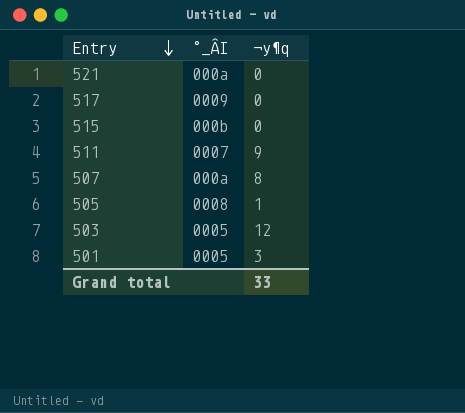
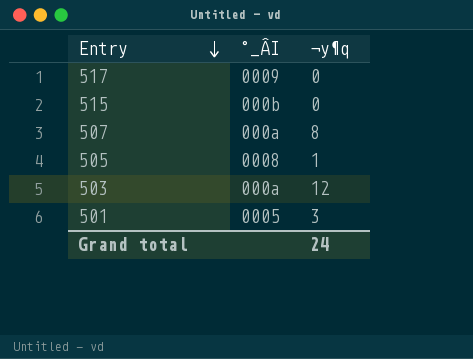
row 521: 000a | 0 -> none
row 511: 0007 | 9 -> none
503 | °_ÂI: 0005 -> 000a
Grand total | ¬y¶q: 33 -> 24

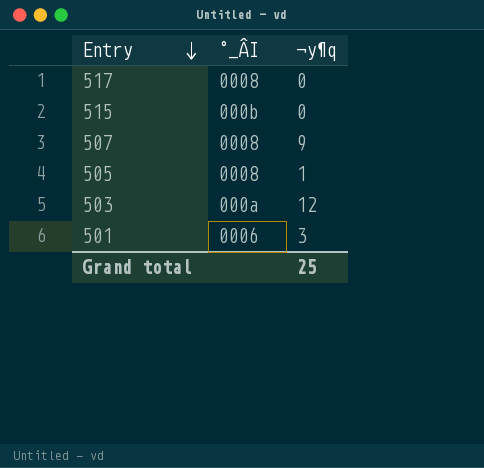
517 | °_ÂI: 0009 -> 0008
507 | °_ÂI: 000a -> 0008
507 | ¬y¶q: 8 -> 9
501 | °_ÂI: 0005 -> 0006
Grand total | ¬y¶q: 24 -> 25

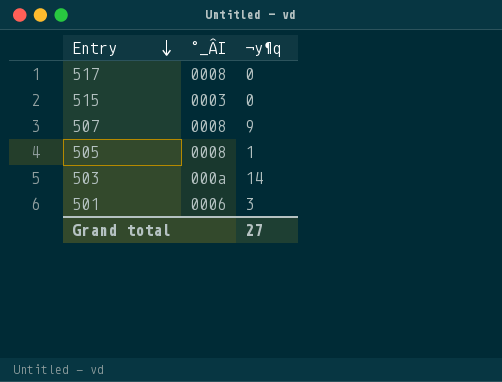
515 | °_ÂI: 000b -> 0003
503 | ¬y¶q: 12 -> 14
Grand total | ¬y¶q: 25 -> 27

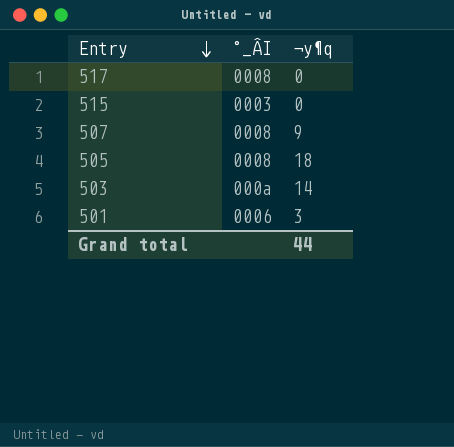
505 | ¬y¶q: 1 -> 18
Grand total | ¬y¶q: 27 -> 44

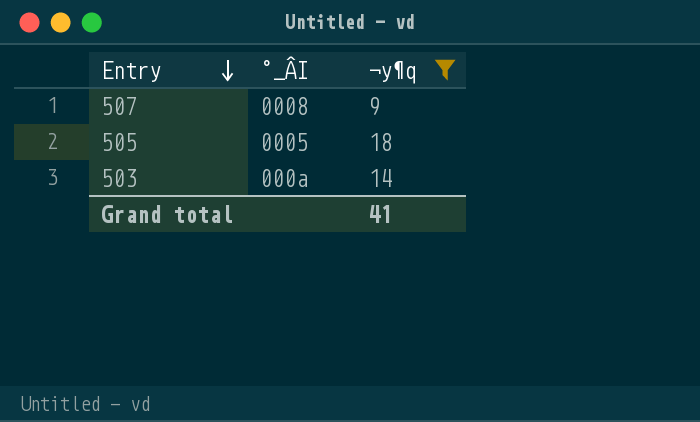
filter: none -> ¬y¶q >= 9
505 | °_ÂI: 0008 -> 0005
Grand total | ¬y¶q: 44 -> 41

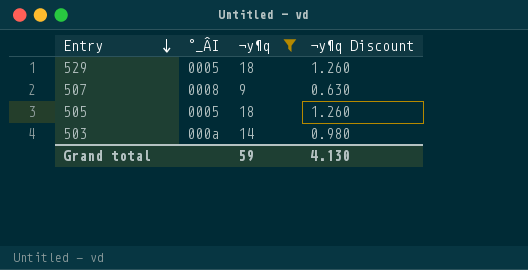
column ¬y¶q Discount | formula: none -> [¬y¶q] * 0.07
row 529: none -> 0005 | 18 | 1.260
Grand total | ¬y¶q: 41 -> 59

